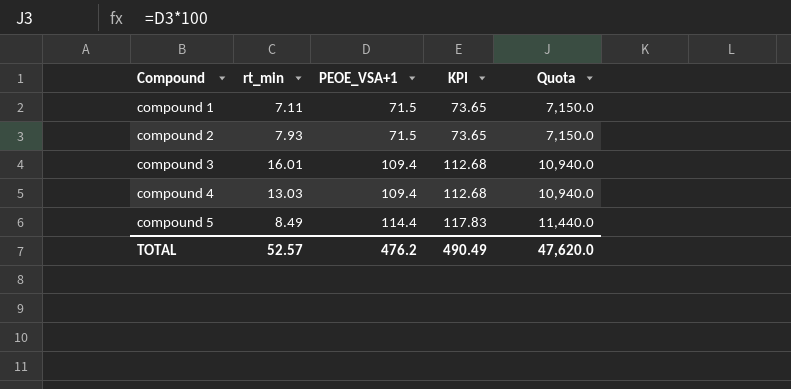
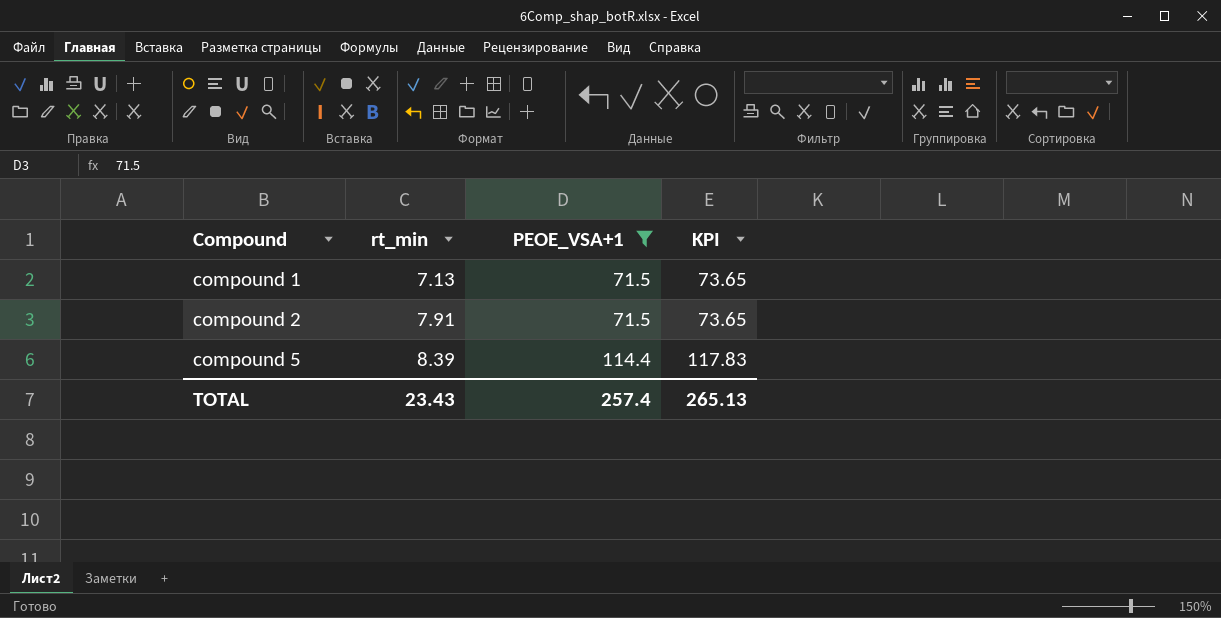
filter: none -> PEOE_VSA+1 != 109.4
column Quota | formula: [PEOE_VSA+1] * 100 -> none
compound 1 | rt_min: 7.11 -> 7.13
compound 2 | rt_min: 7.93 -> 7.91
compound 5 | rt_min: 8.49 -> 8.39
TOTAL | rt_min: 52.57 -> 23.43
TOTAL | PEOE_VSA+1: 476.2 -> 257.4
TOTAL | KPI: 490.49 -> 265.13

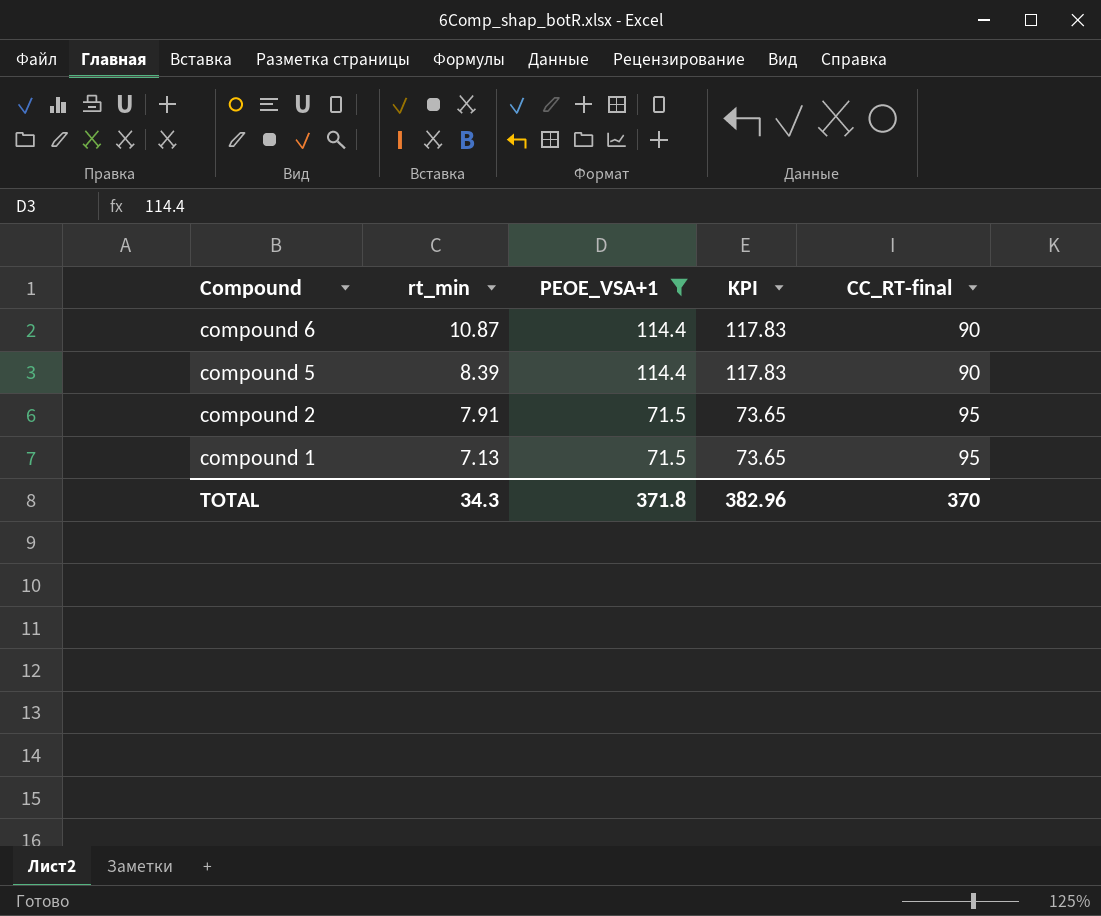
row order: Compound ascending -> Compound descending
column CC_RT-final | position: none -> 5
row compound 6: none -> 10.87 | 114.4 | 117.83 | 90
TOTAL | rt_min: 23.43 -> 34.3
TOTAL | PEOE_VSA+1: 257.4 -> 371.8
TOTAL | KPI: 265.13 -> 382.96

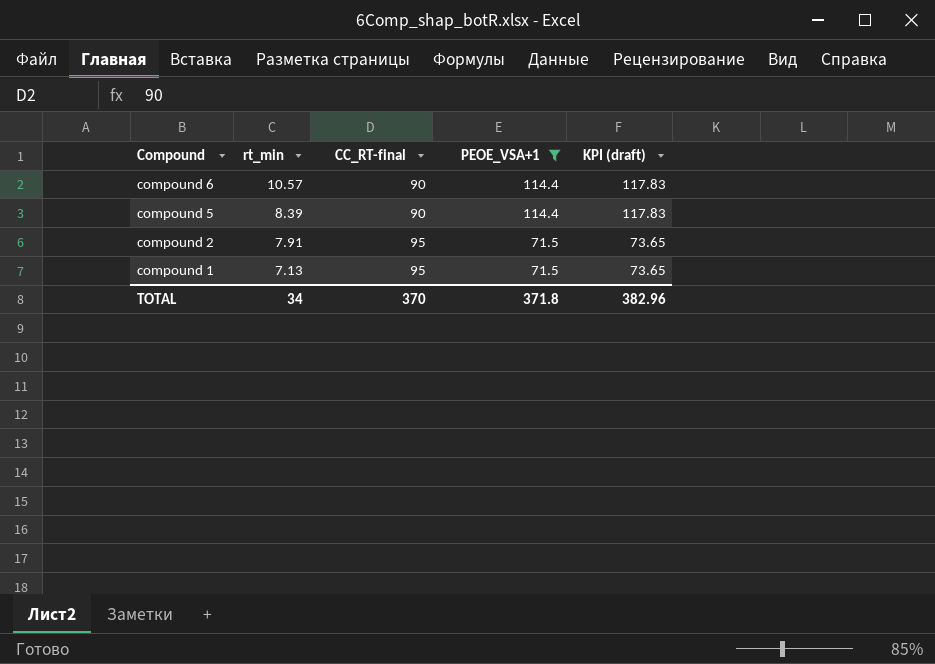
column CC_RT-final | position: 5 -> 3
column name: KPI -> KPI (draft)
compound 6 | rt_min: 10.87 -> 10.57
TOTAL | rt_min: 34.3 -> 34

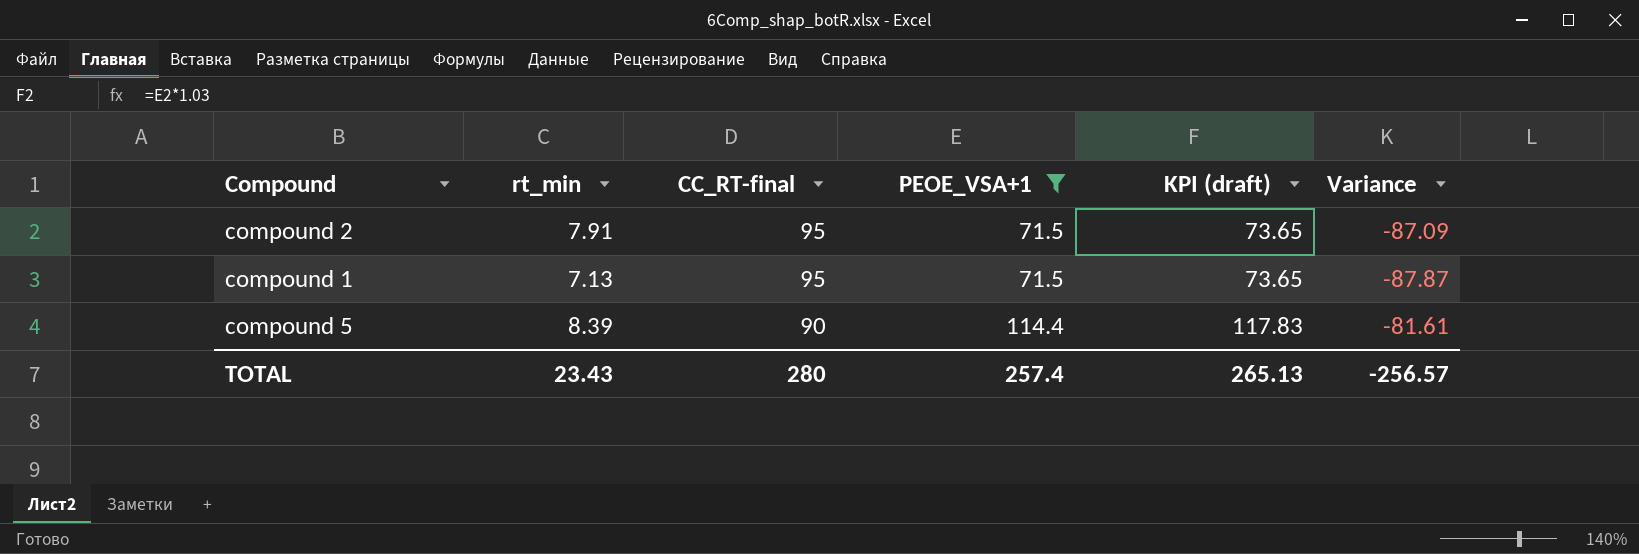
row order: Compound descending -> CC_RT-final descending
column Variance | formula: none -> [rt_min] - [CC_RT-final]
row compound 6: 10.57 | 90 | 114.4 | 117.83 -> none
TOTAL | rt_min: 34 -> 23.43
TOTAL | CC_RT-final: 370 -> 280
TOTAL | PEOE_VSA+1: 371.8 -> 257.4
TOTAL | KPI (draft): 382.96 -> 265.13

